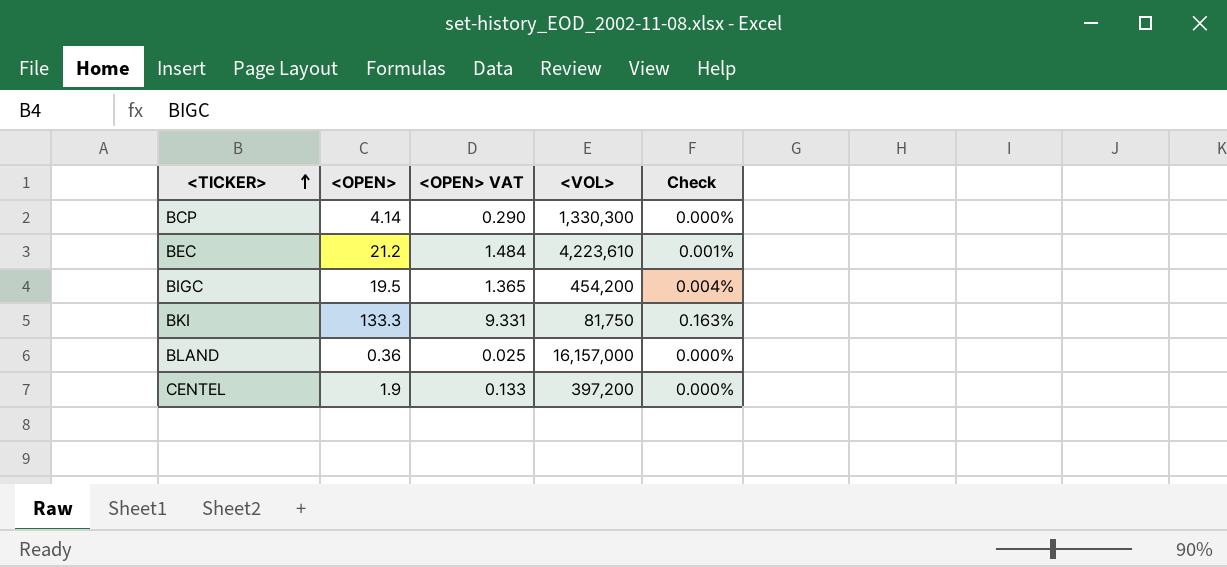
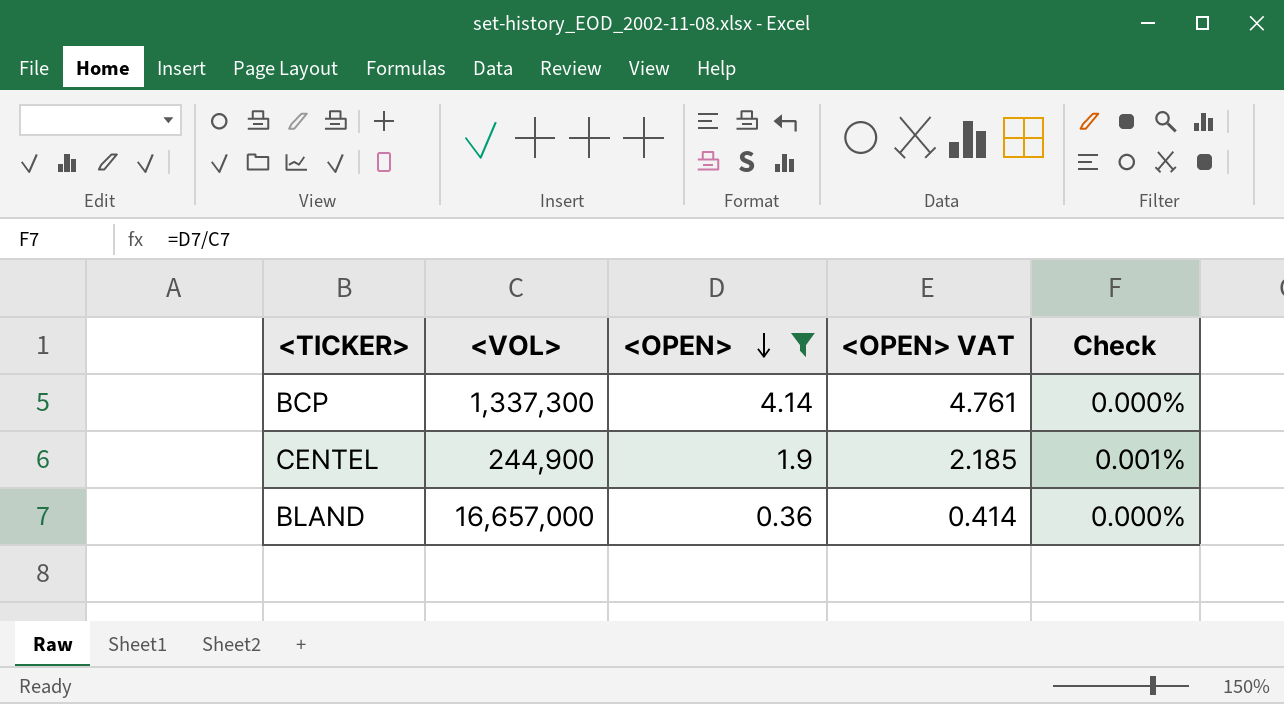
filter: none -> <OPEN> <= 4.14
row order: <TICKER> ascending -> <OPEN> descending
column <VOL> | position: 4 -> 2
column <OPEN> VAT | formula: [<OPEN>] * 0.07 -> [<OPEN>] * 1.15
BCP | <VOL>: 1,330,300 -> 1,337,300
CENTEL | <VOL>: 397,200 -> 244,900
CENTEL | Check: 0.000% -> 0.001%
BLAND | <VOL>: 16,157,000 -> 16,657,000

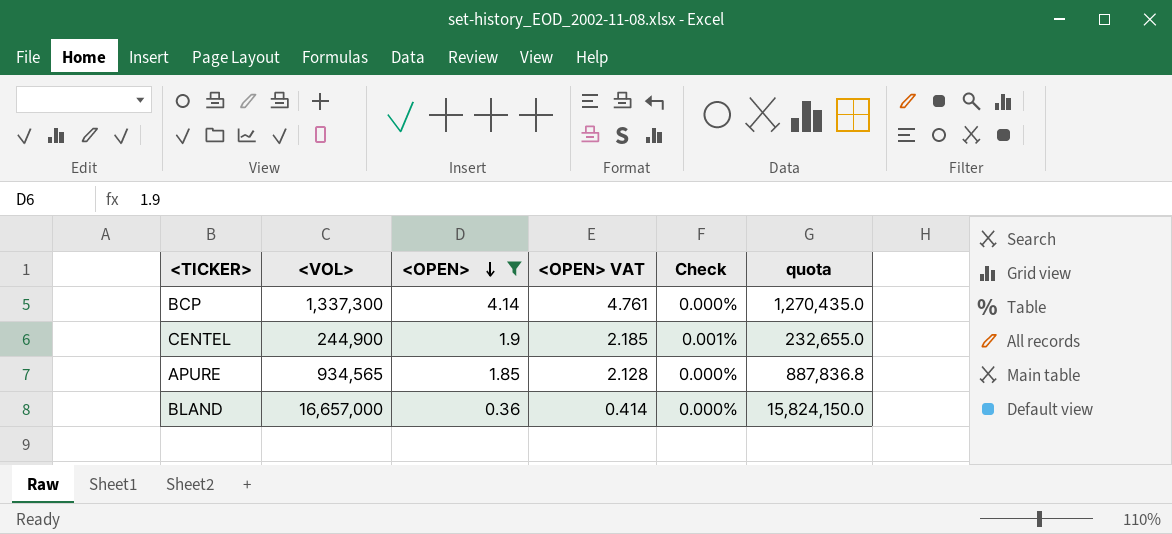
column quota | formula: none -> [<VOL>] * 0.95
row APURE: none -> 934,565 | 1.85 | 2.128 | 0.000% | 887,836.8

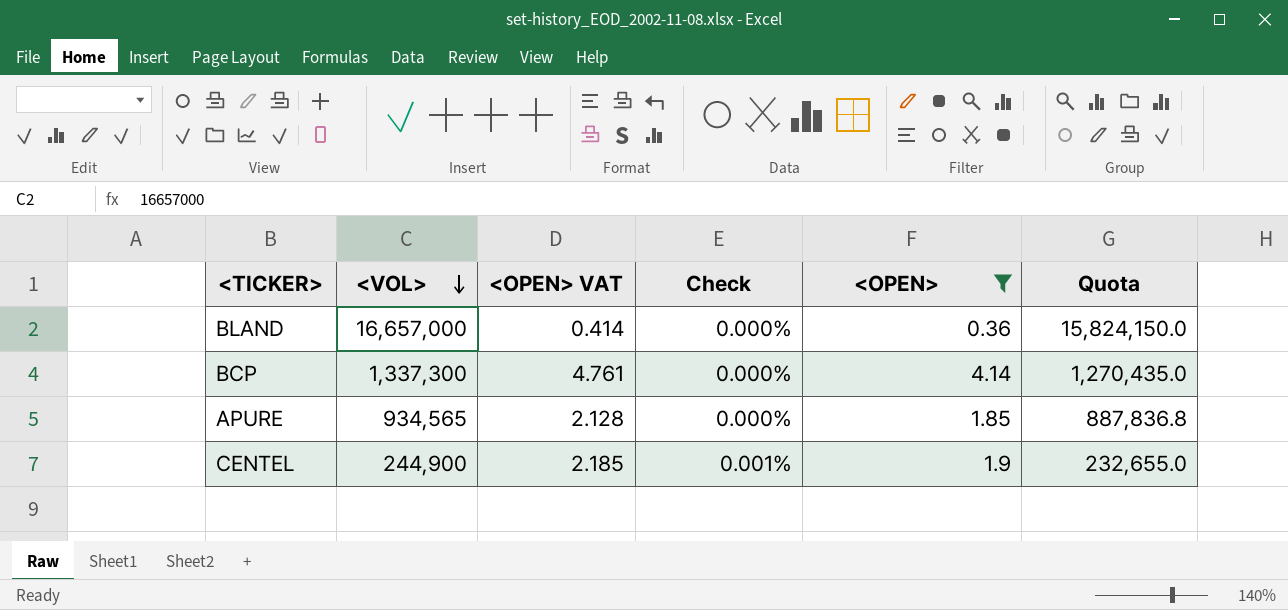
row order: <OPEN> descending -> <VOL> descending
column <OPEN> | position: 3 -> 5
column name: quota -> Quota

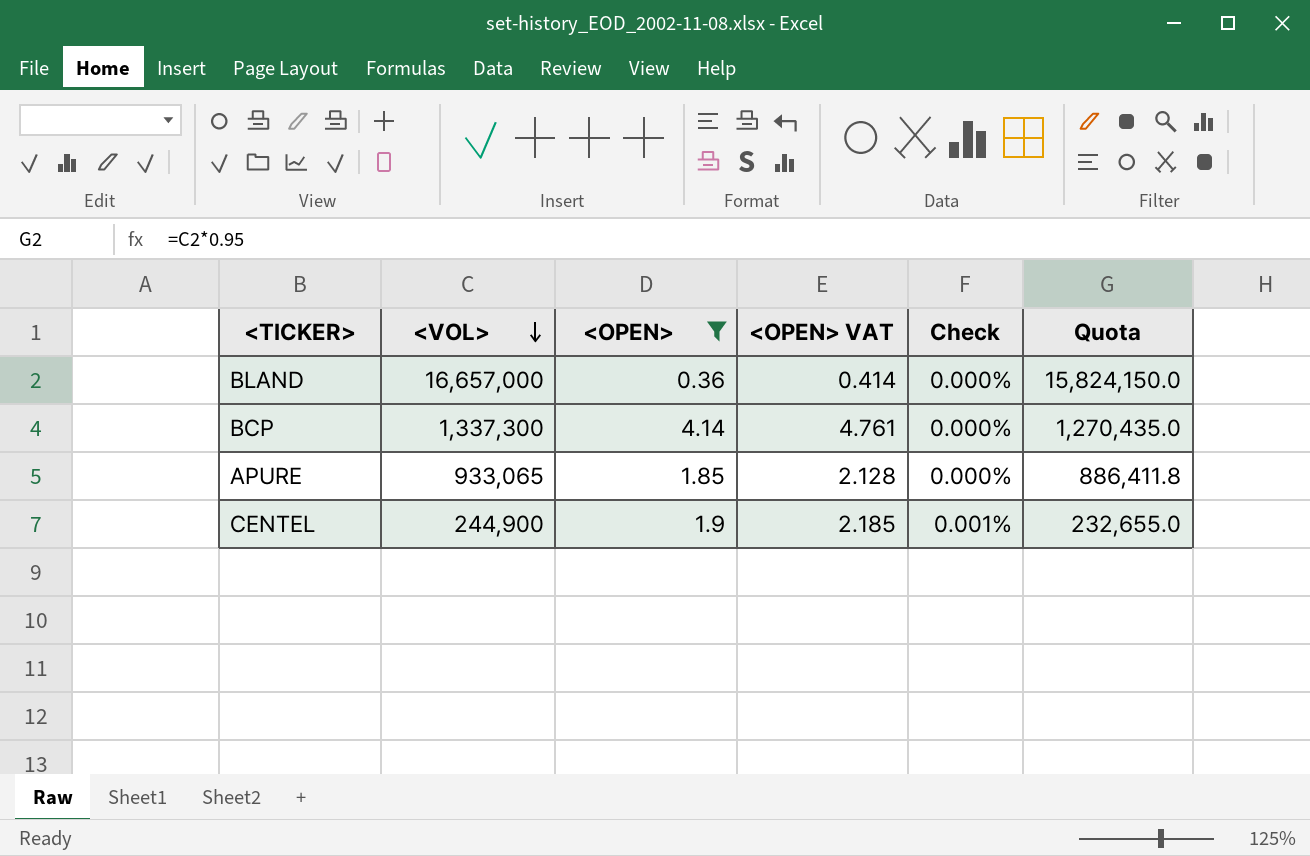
column <OPEN> | position: 5 -> 3
APURE | <VOL>: 934,565 -> 933,065
APURE | Quota: 887,836.8 -> 886,411.8

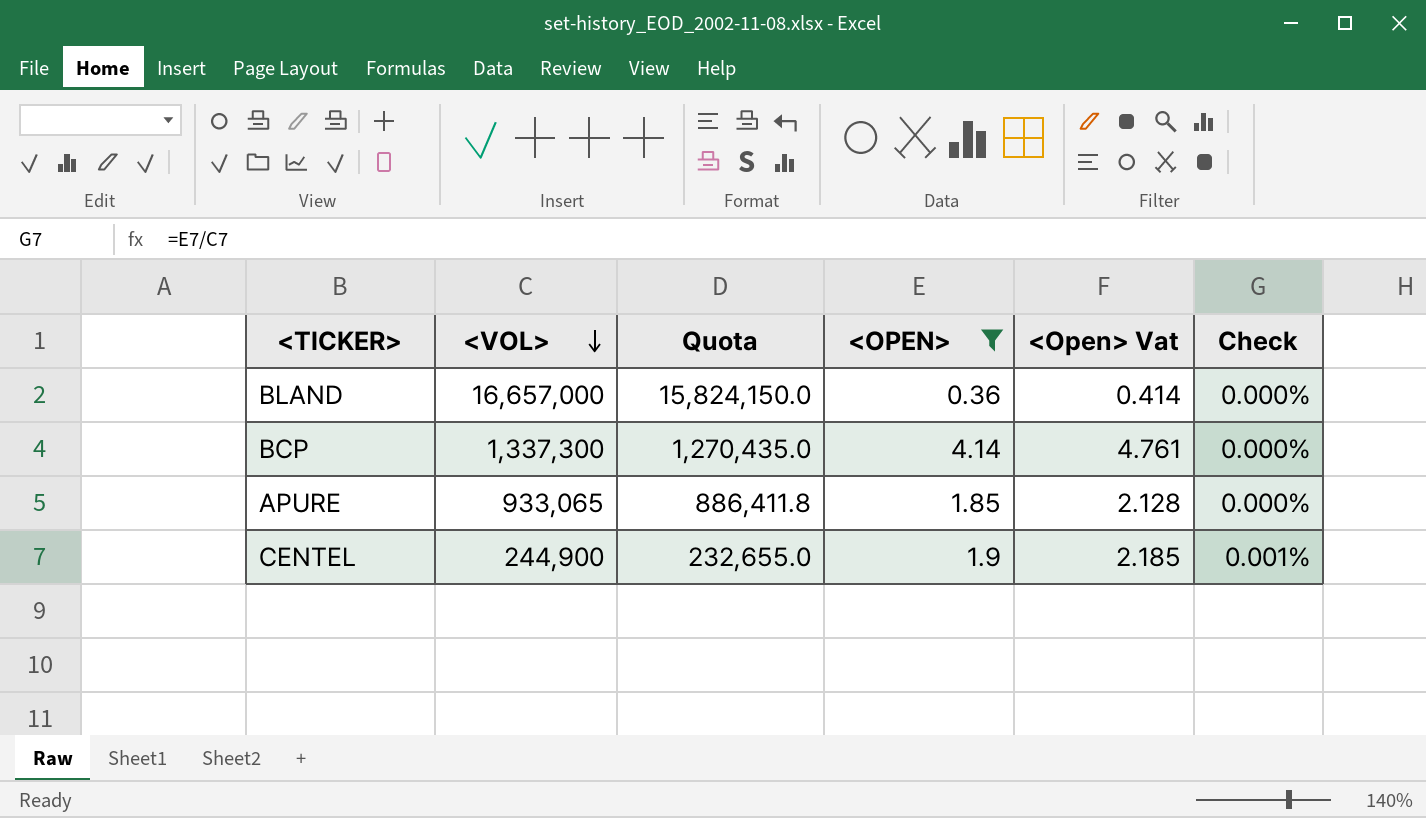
column Quota | position: 6 -> 3
column name: <OPEN> VAT -> <Open> Vat

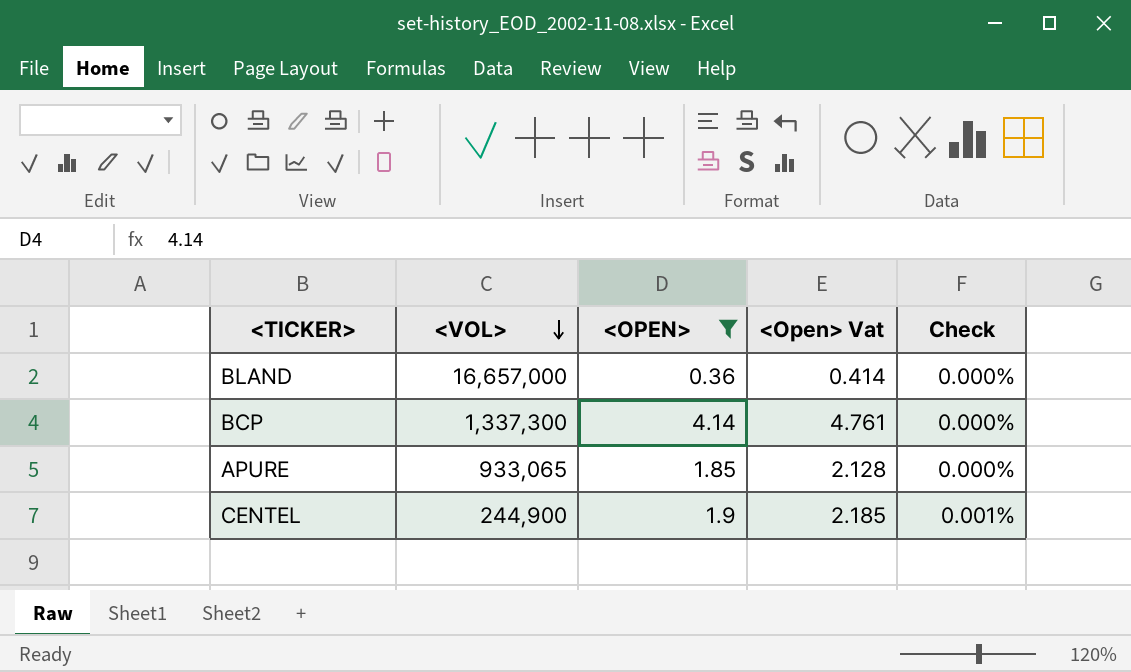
column Quota | formula: [<VOL>] * 0.95 -> none

